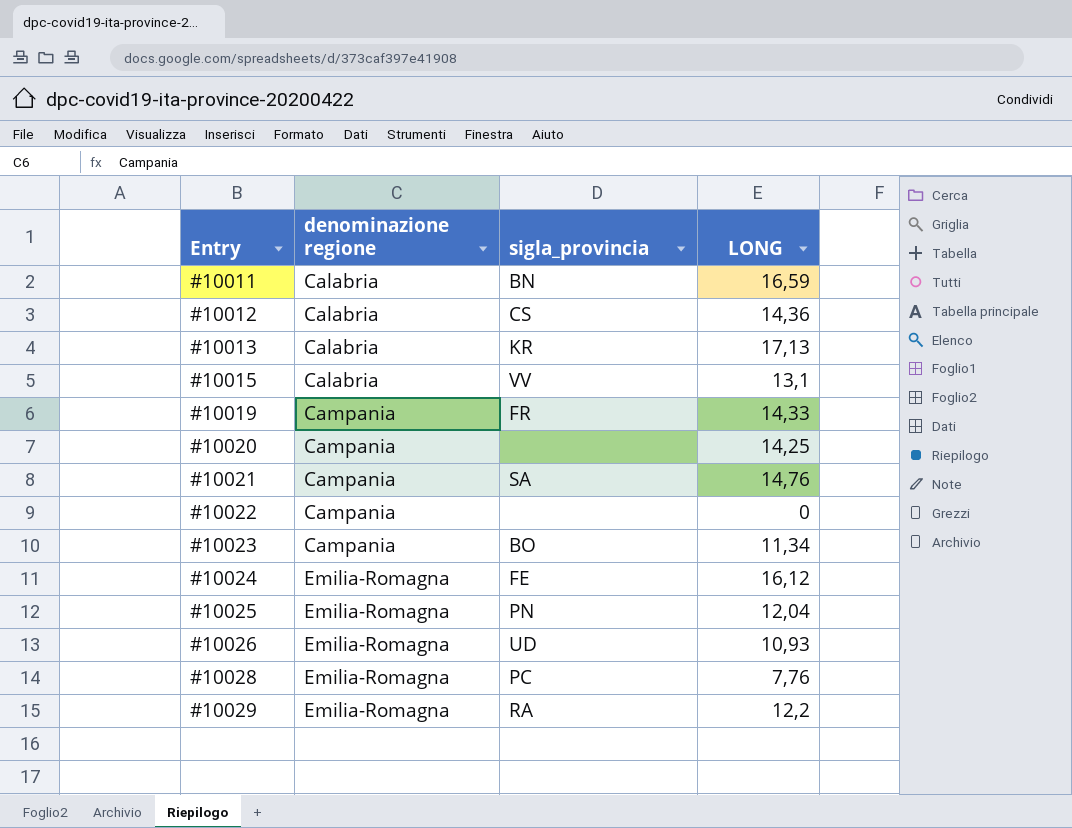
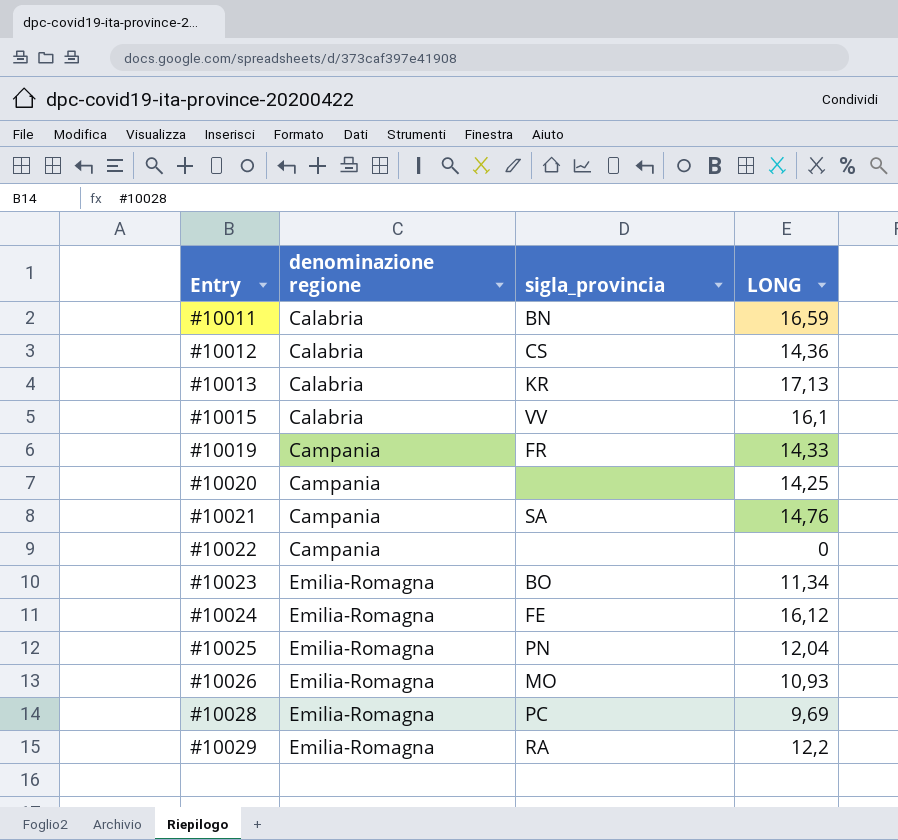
#10015 | LONG: 13,1 -> 16,1
#10023 | denominazione regione: Campania -> Emilia-Romagna
#10026 | sigla_provincia: UD -> MO
#10028 | LONG: 7,76 -> 9,69

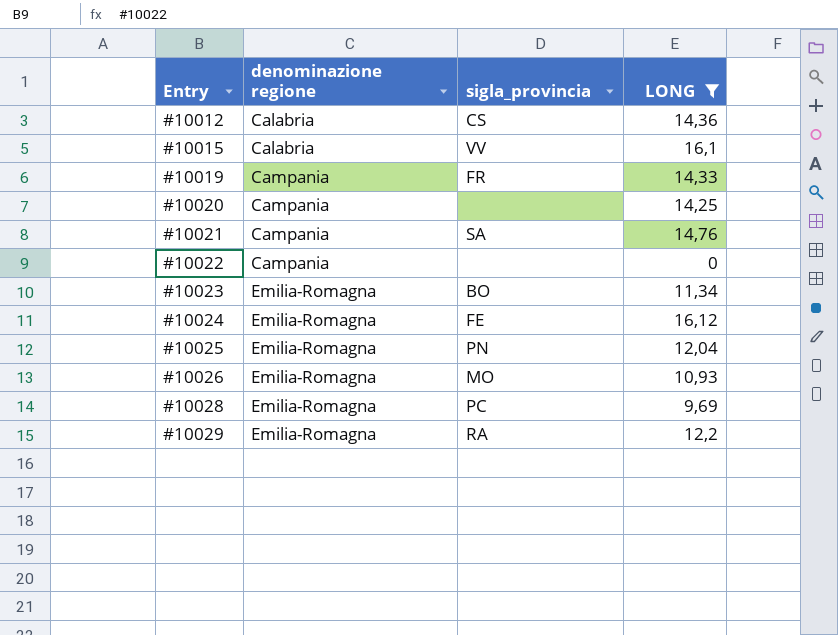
filter: none -> LONG <= 16,12

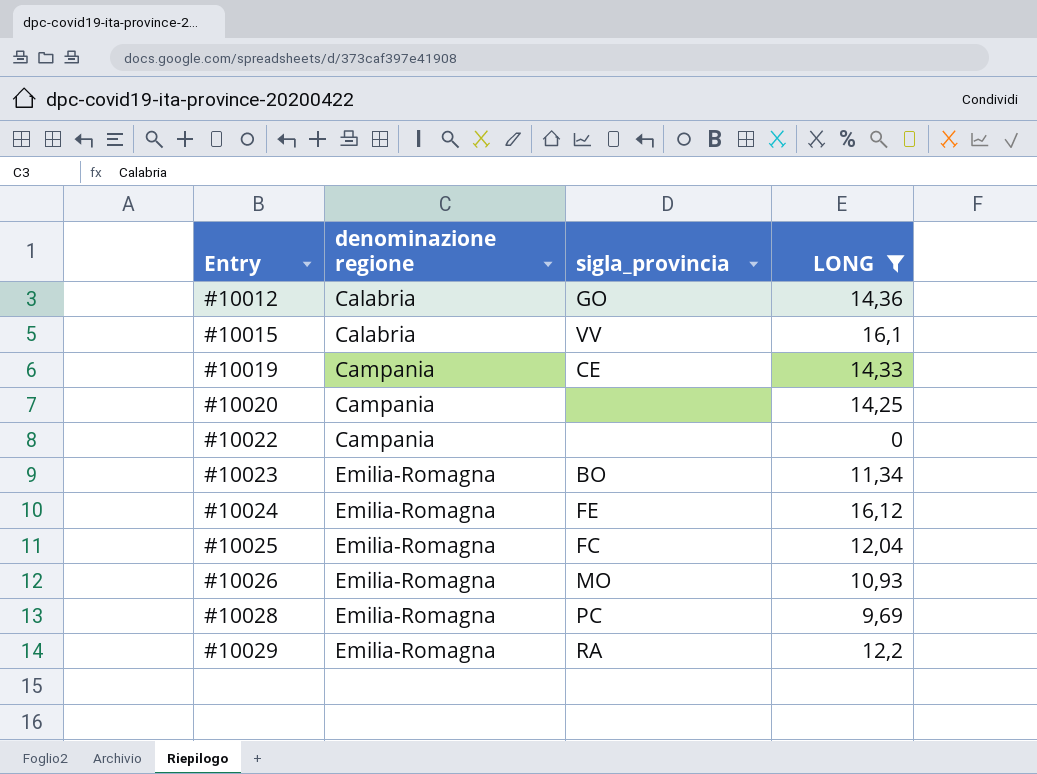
row #10021: Campania | SA | 14,76 -> none
#10012 | sigla_provincia: CS -> GO
#10019 | sigla_provincia: FR -> CE
#10025 | sigla_provincia: PN -> FC

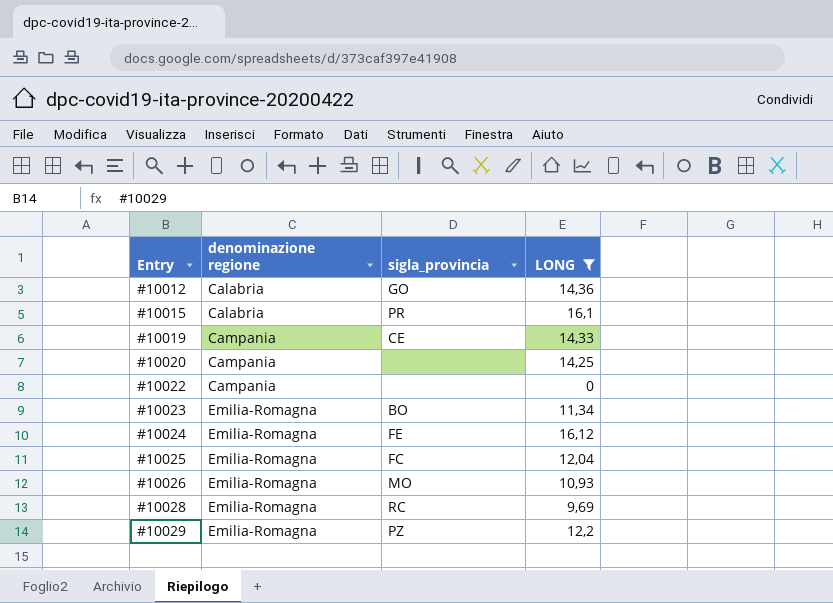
#10015 | sigla_provincia: VV -> PR
#10028 | sigla_provincia: PC -> RC
#10029 | sigla_provincia: RA -> PZ

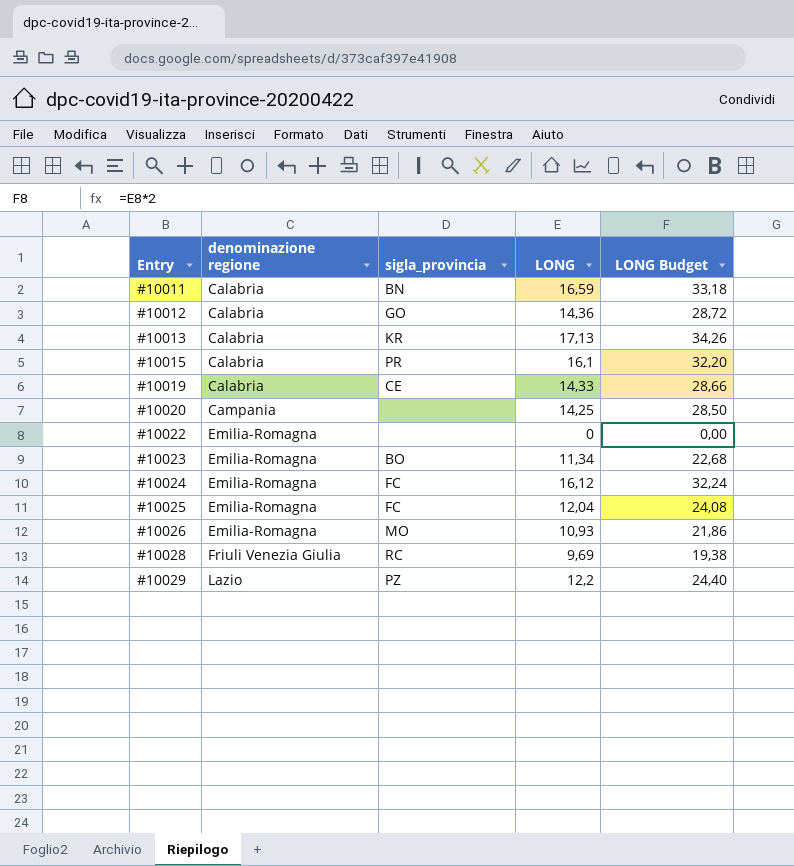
filter: LONG <= 16,12 -> none
column LONG Budget | formula: none -> [LONG] * 2
#10019 | denominazione regione: Campania -> Calabria
#10022 | denominazione regione: Campania -> Emilia-Romagna
#10024 | sigla_provincia: FE -> FC
#10028 | denominazione regione: Emilia-Romagna -> Friuli Venezia Giulia
#10029 | denominazione regione: Emilia-Romagna -> Lazio

